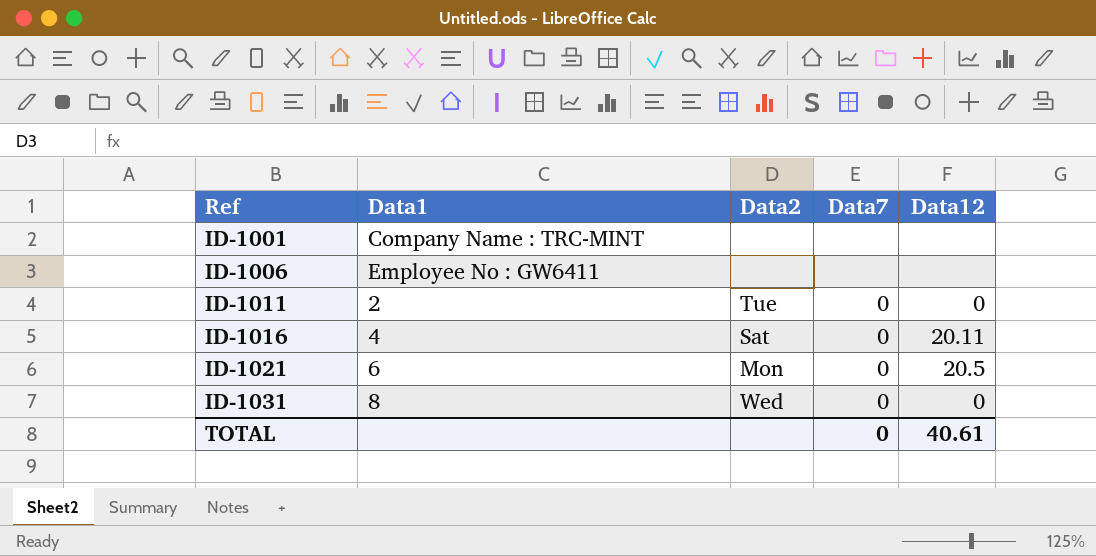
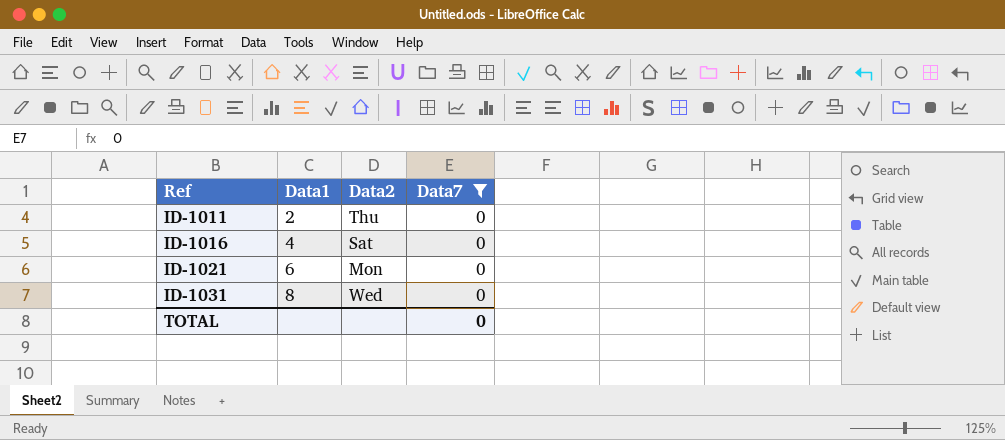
filter: none -> Data7 = 0
column Data12 | position: 5 -> none
ID-1011 | Data2: Tue -> Thu

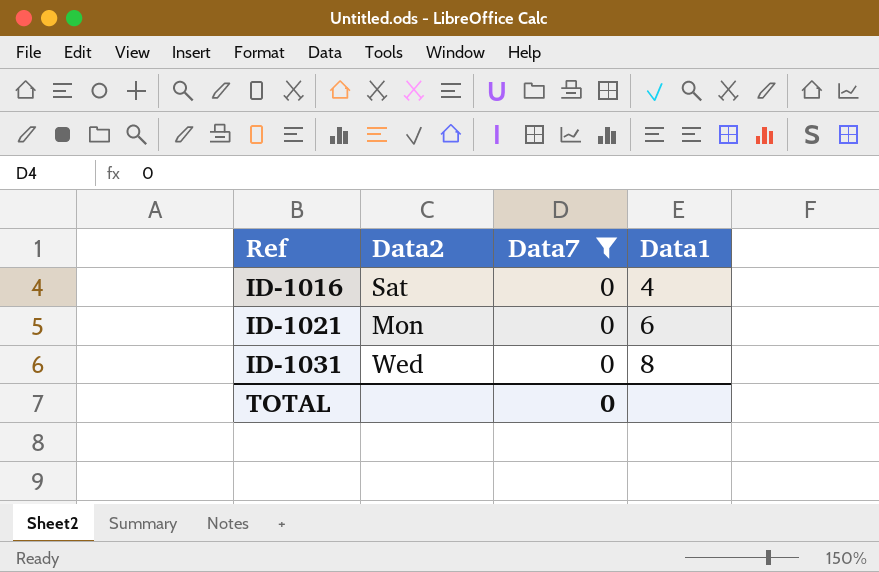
column Data1 | position: 2 -> 4
row ID-1011: 2 | Thu | 0 -> none

